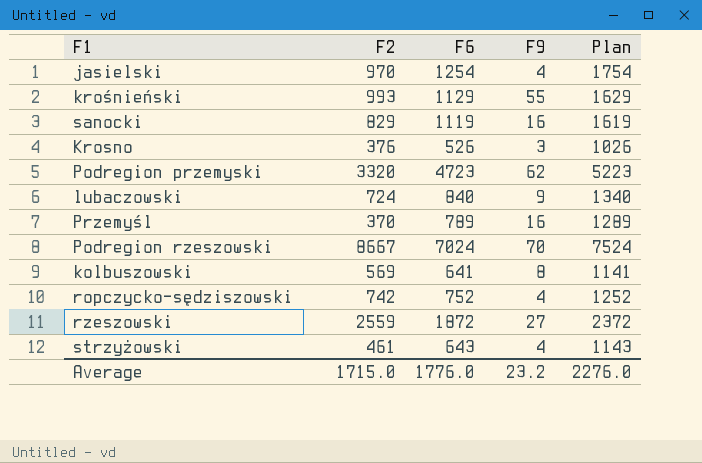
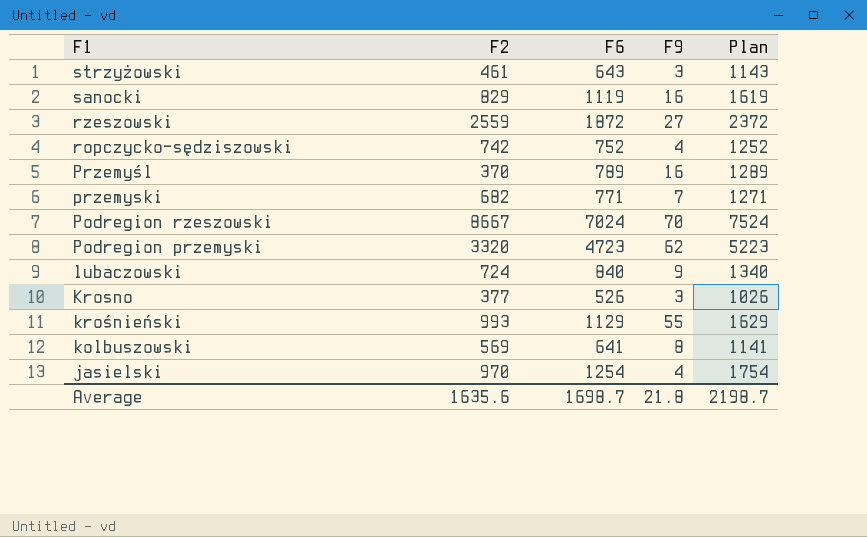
row order: none -> F1 descending
strzyżowski | F9: 4 -> 3
row przemyski: none -> 682 | 771 | 7 | 1271
Krosno | F2: 376 -> 377
Average | F2: 1715.0 -> 1635.6
Average | F6: 1776.0 -> 1698.7
Average | F9: 23.2 -> 21.8
Average | Plan: 2276.0 -> 2198.7

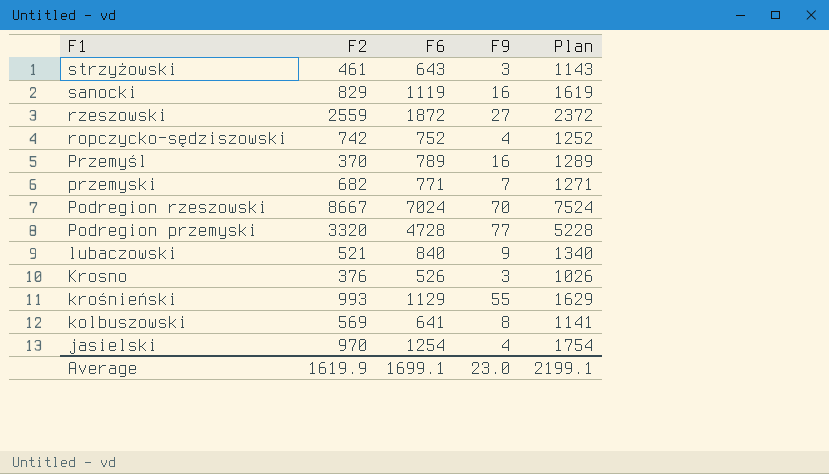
Podregion przemyski | F6: 4723 -> 4728
Podregion przemyski | F9: 62 -> 77
Podregion przemyski | Plan: 5223 -> 5228
lubaczowski | F2: 724 -> 521
Krosno | F2: 377 -> 376
Average | F2: 1635.6 -> 1619.9
Average | F6: 1698.7 -> 1699.1
Average | F9: 21.8 -> 23.0
Average | Plan: 2198.7 -> 2199.1

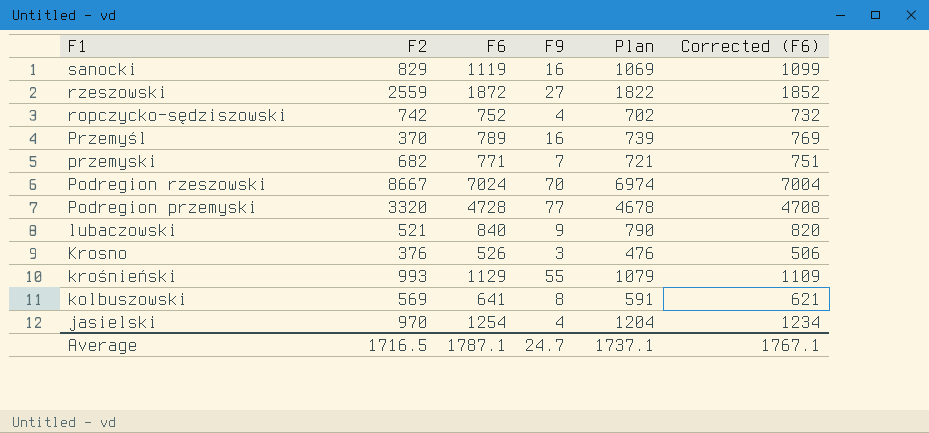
column Plan | formula: [F6] + 500 -> [F6] - 50
column Corrected (F6) | formula: none -> [F6] - 20
row strzyżowski: 461 | 643 | 3 | 1143 -> none
Average | F2: 1619.9 -> 1716.5
Average | F6: 1699.1 -> 1787.1
Average | F9: 23.0 -> 24.7
Average | Plan: 2199.1 -> 1737.1

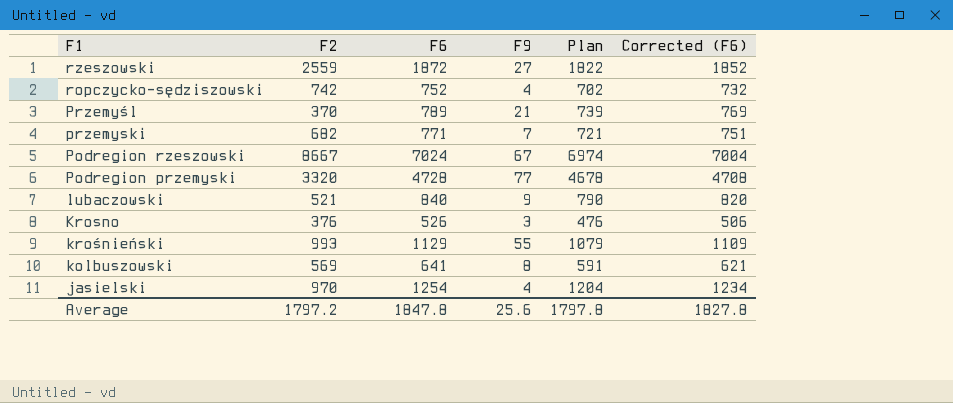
row sanocki: 829 | 1119 | 16 | 1069 | 1099 -> none
Przemyśl | F9: 16 -> 21
Podregion rzeszowski | F9: 70 -> 67
Average | F2: 1716.5 -> 1797.2
Average | F6: 1787.1 -> 1847.8
Average | F9: 24.7 -> 25.6
Average | Plan: 1737.1 -> 1797.8
Average | Corrected (F6): 1767.1 -> 1827.8

